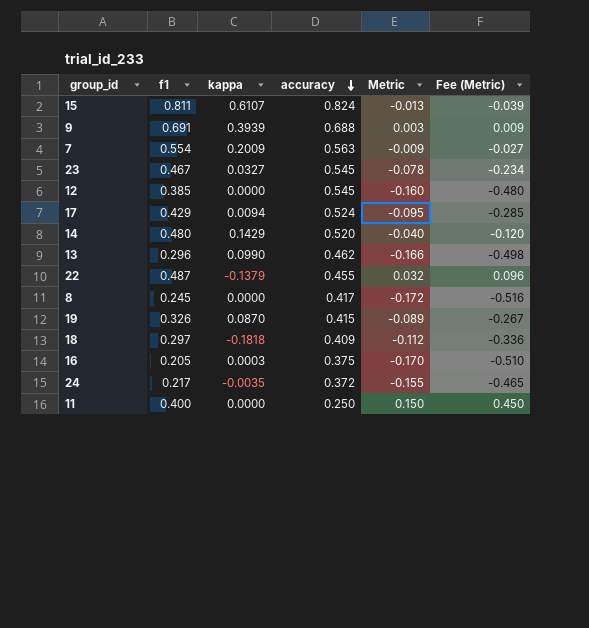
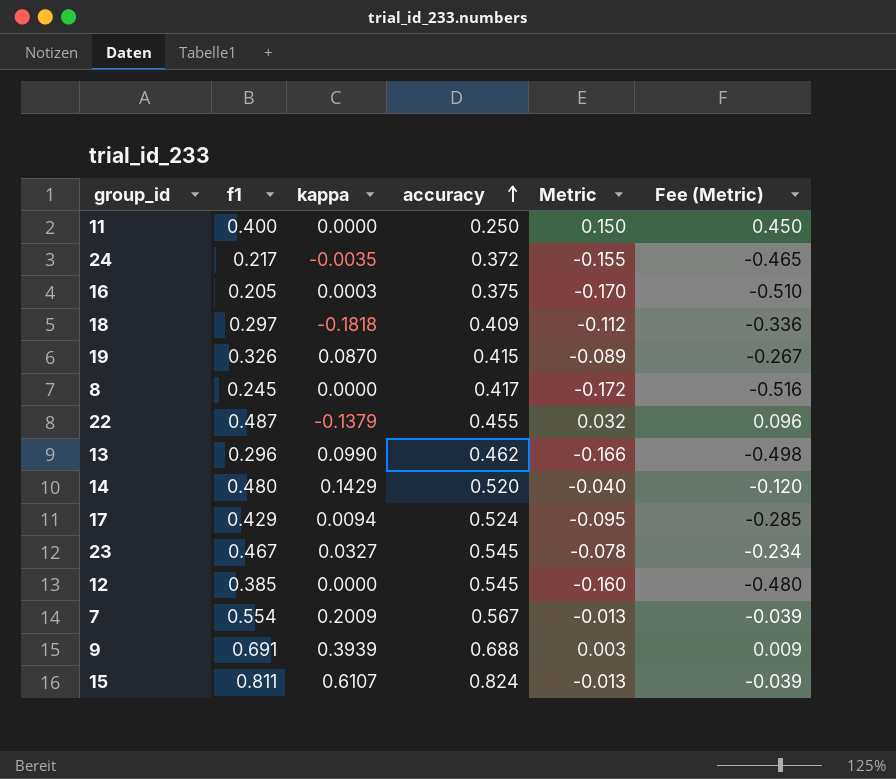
row order: accuracy descending -> accuracy ascending
7 | accuracy: 0.563 -> 0.567
7 | Metric: -0.009 -> -0.013
7 | Fee (Metric): -0.027 -> -0.039

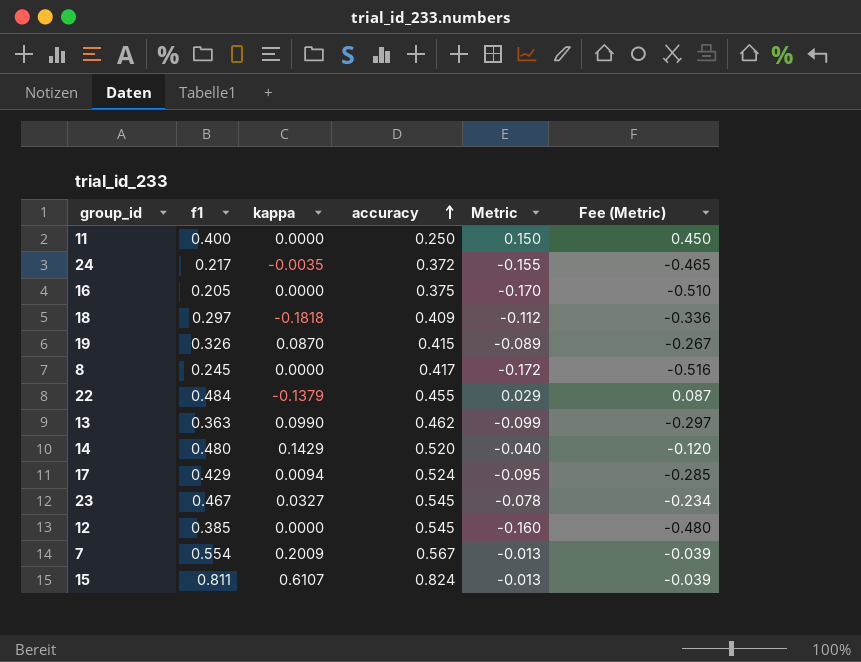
row 9: 0.691 | 0.3939 | 0.688 | 0.003 | 0.009 -> none
16 | kappa: 0.0003 -> 0.0000
22 | f1: 0.487 -> 0.484
22 | Metric: 0.032 -> 0.029
22 | Fee (Metric): 0.096 -> 0.087
13 | f1: 0.296 -> 0.363
13 | Metric: -0.166 -> -0.099
13 | Fee (Metric): -0.498 -> -0.297

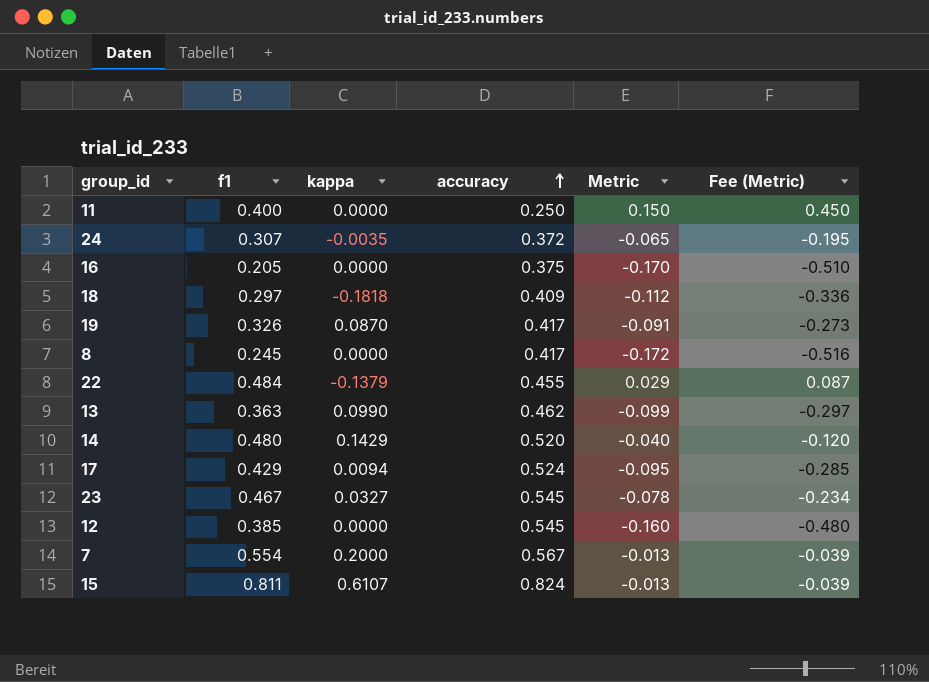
24 | f1: 0.217 -> 0.307
24 | Metric: -0.155 -> -0.065
24 | Fee (Metric): -0.465 -> -0.195
19 | accuracy: 0.415 -> 0.417
19 | Metric: -0.089 -> -0.091
19 | Fee (Metric): -0.267 -> -0.273
7 | kappa: 0.2009 -> 0.2000

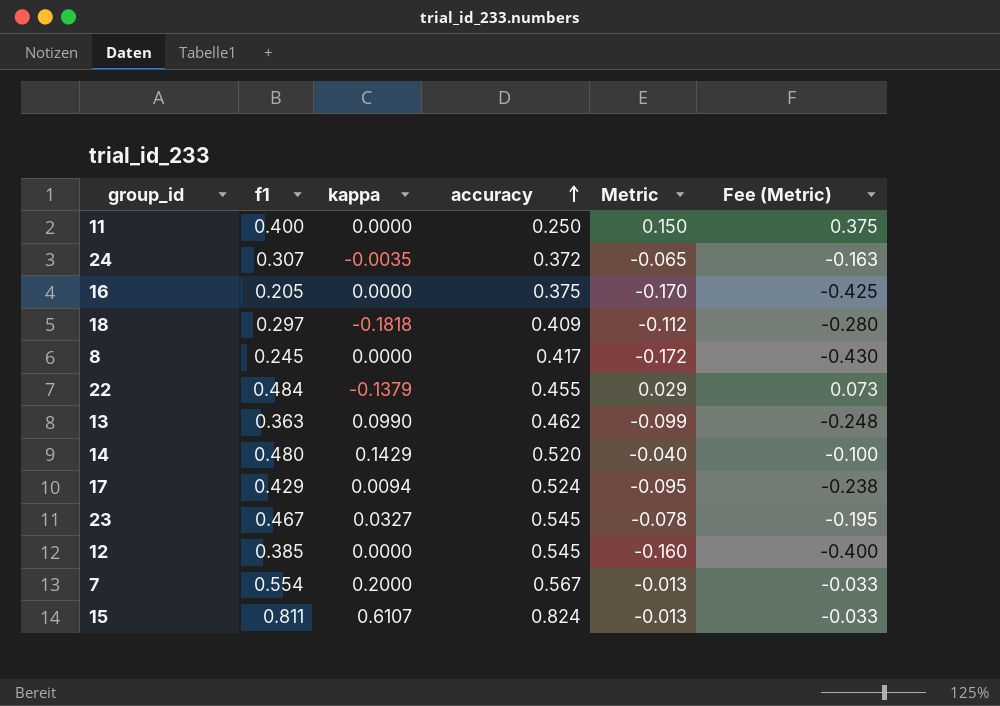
column Fee (Metric) | formula: [Metric] * 3 -> [Metric] * 2.5
row 19: 0.326 | 0.0870 | 0.417 | -0.091 | -0.273 -> none

